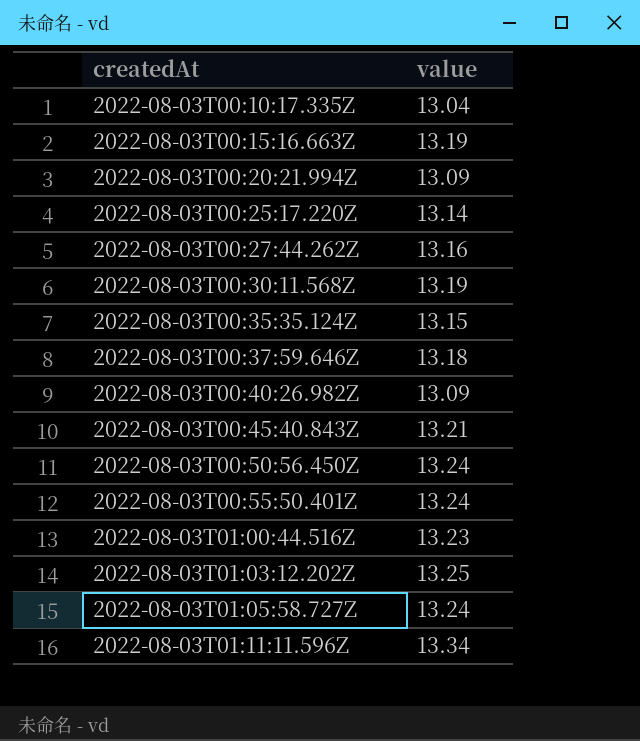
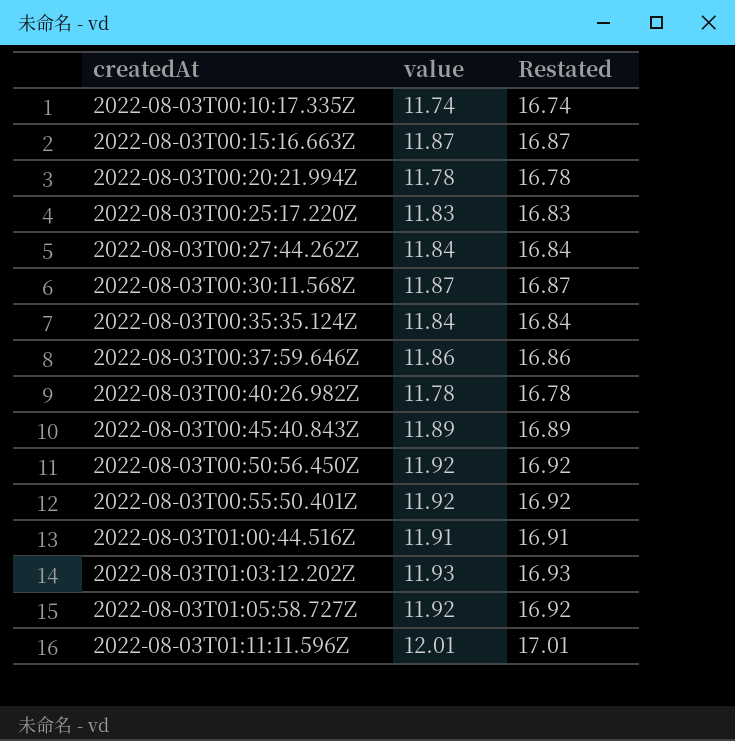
column Restated | formula: none -> [value] + 5
2022-08-03T00:10:17.335Z | value: 13.04 -> 11.74
2022-08-03T00:15:16.663Z | value: 13.19 -> 11.87
2022-08-03T00:20:21.994Z | value: 13.09 -> 11.78
2022-08-03T00:25:17.220Z | value: 13.14 -> 11.83
2022-08-03T00:27:44.262Z | value: 13.16 -> 11.84
2022-08-03T00:30:11.568Z | value: 13.19 -> 11.87
2022-08-03T00:35:35.124Z | value: 13.15 -> 11.84
2022-08-03T00:37:59.646Z | value: 13.18 -> 11.86
2022-08-03T00:40:26.982Z | value: 13.09 -> 11.78
2022-08-03T00:45:40.843Z | value: 13.21 -> 11.89
2022-08-03T00:50:56.450Z | value: 13.24 -> 11.92
2022-08-03T00:55:50.401Z | value: 13.24 -> 11.92
2022-08-03T01:00:44.516Z | value: 13.23 -> 11.91
2022-08-03T01:03:12.202Z | value: 13.25 -> 11.93
2022-08-03T01:05:58.727Z | value: 13.24 -> 11.92
2022-08-03T01:11:11.596Z | value: 13.34 -> 12.01

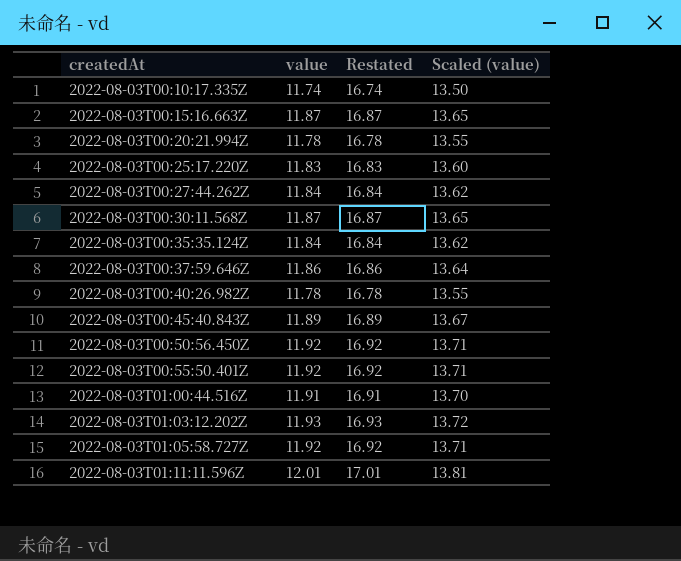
column Scaled (value) | formula: none -> [value] * 1.15

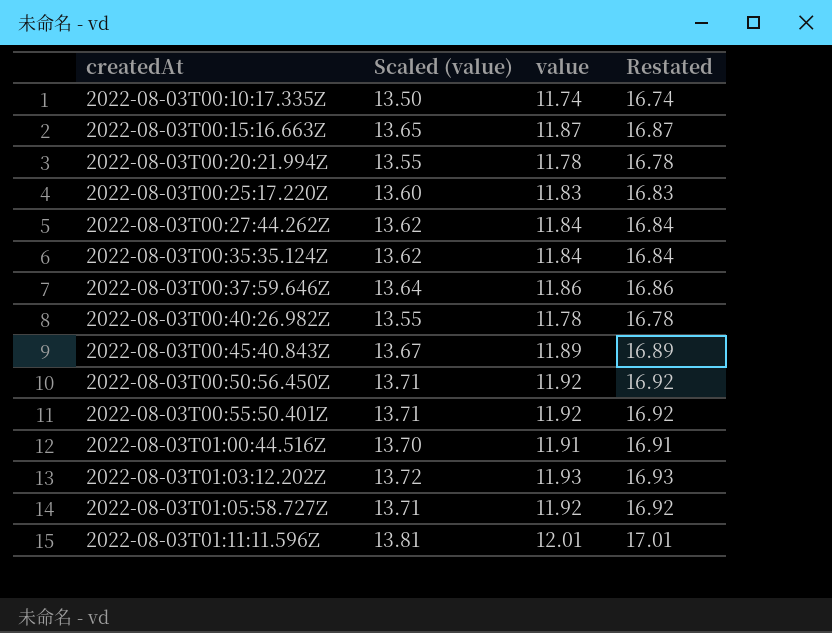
column Scaled (value) | position: 4 -> 2
row 2022-08-03T00:30:11.568Z: 11.87 | 16.87 | 13.65 -> none

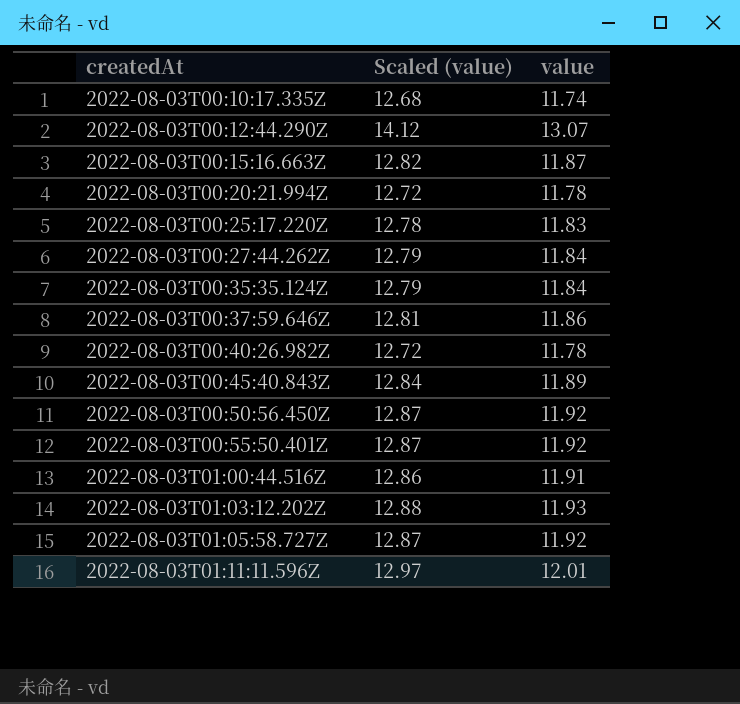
column Restated | formula: [value] + 5 -> none
column Scaled (value) | formula: [value] * 1.15 -> [value] * 1.08
row 2022-08-03T00:12:44.290Z: none -> 14.12 | 13.07

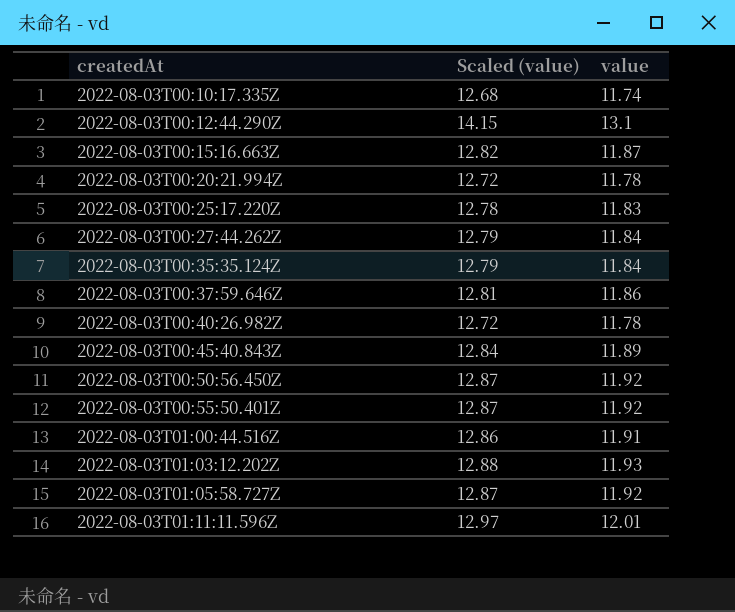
2022-08-03T00:12:44.290Z | Scaled (value): 14.12 -> 14.15
2022-08-03T00:12:44.290Z | value: 13.07 -> 13.1

